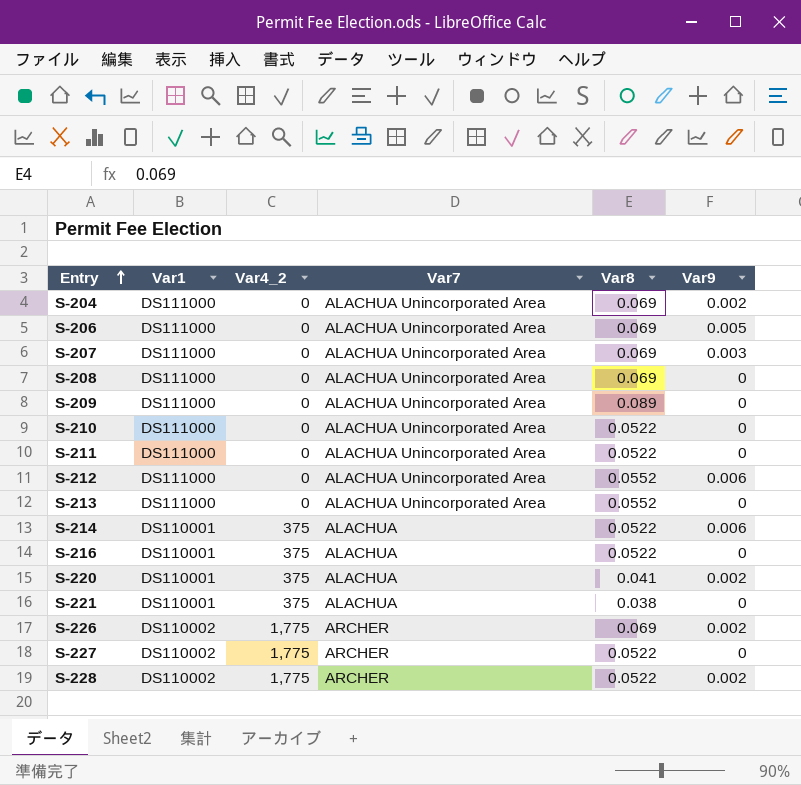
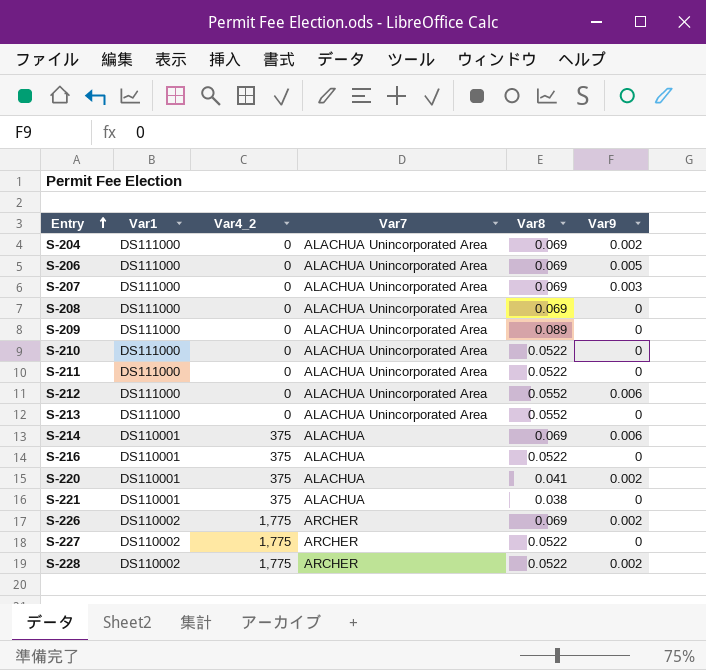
S-214 | Var8: 0.0522 -> 0.069

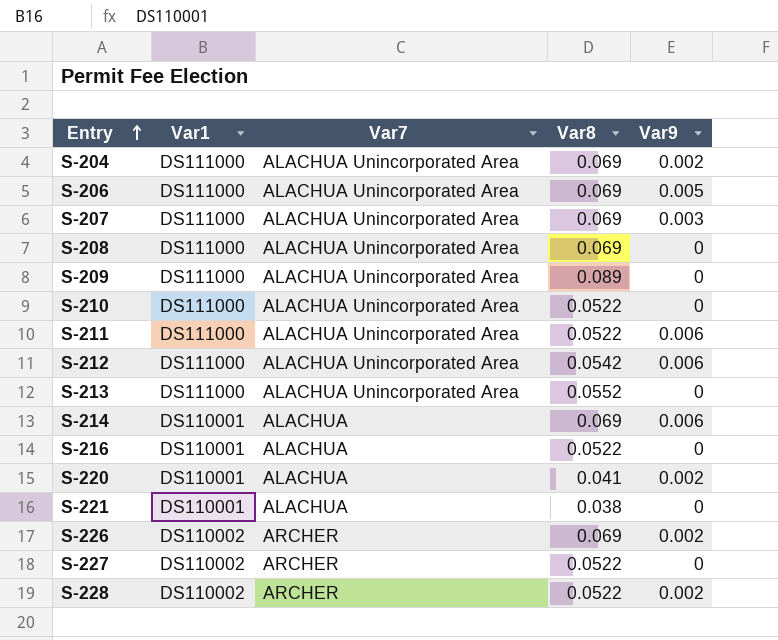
column Var4_2 | position: 3 -> none
S-211 | Var9: 0 -> 0.006
S-212 | Var8: 0.0552 -> 0.0542

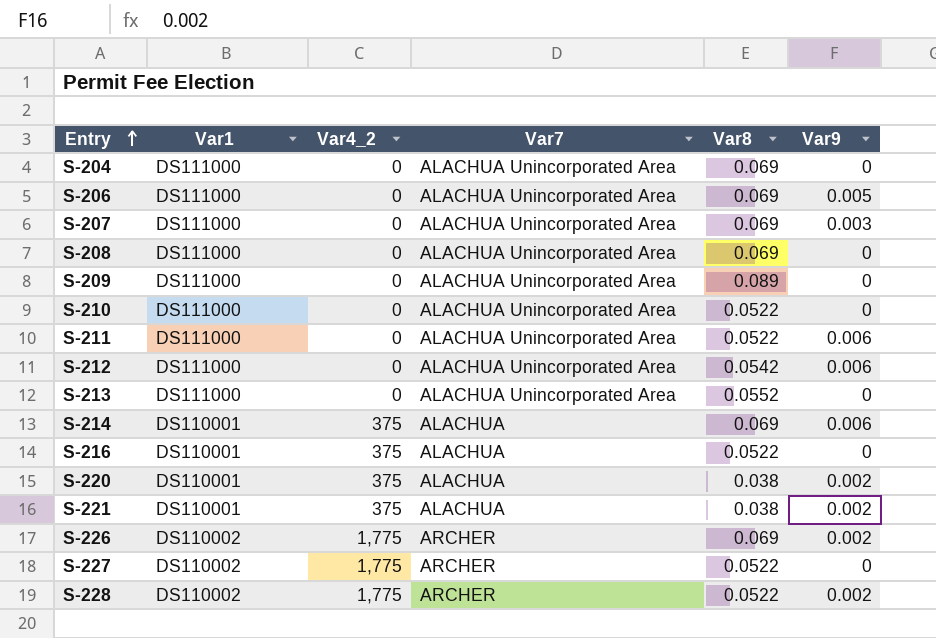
column Var4_2 | position: none -> 3
S-204 | Var9: 0.002 -> 0
S-220 | Var8: 0.041 -> 0.038
S-221 | Var9: 0 -> 0.002

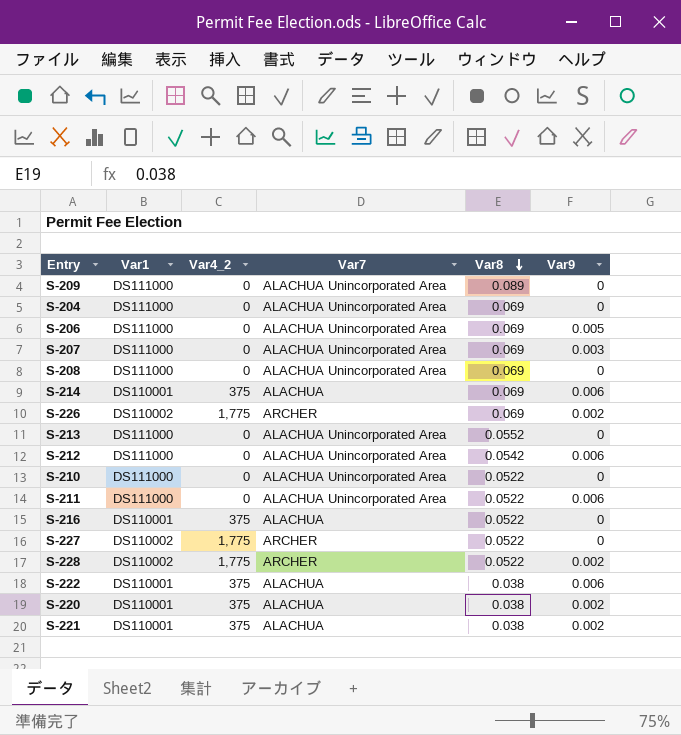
row order: Entry ascending -> Var8 descending
row S-222: none -> DS110001 | 375 | ALACHUA | 0.038 | 0.006

